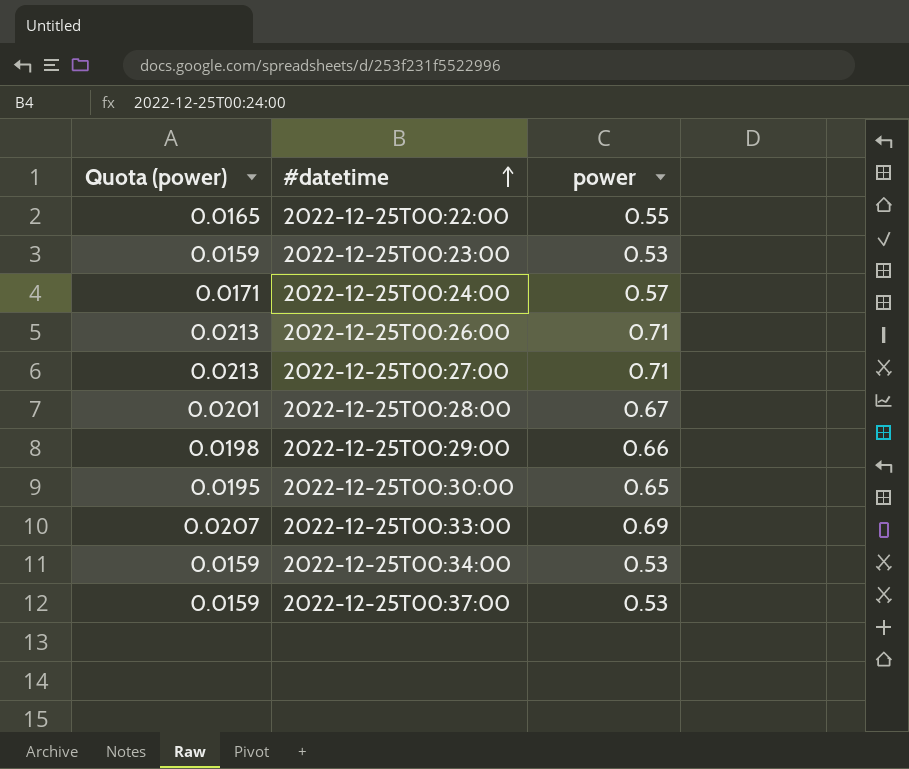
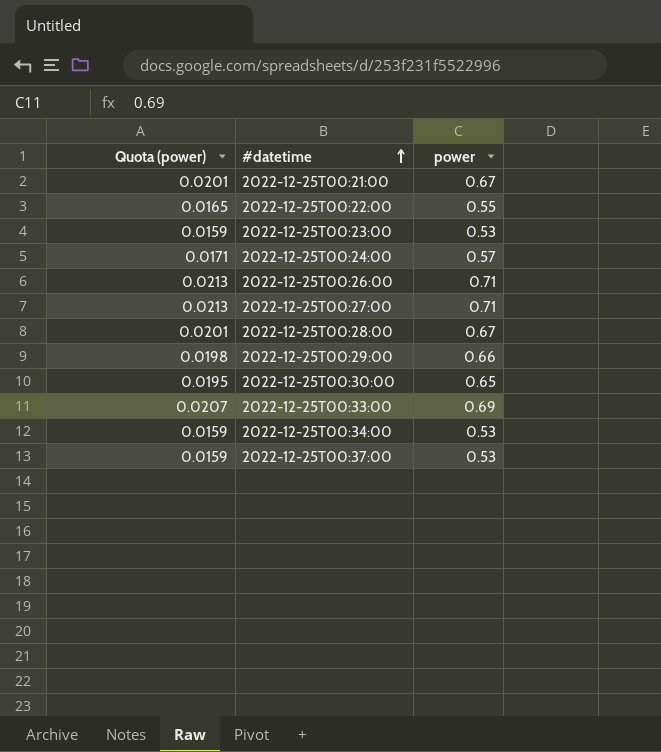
row 2022-12-25T00:21:00: none -> 0.0201 | 0.67

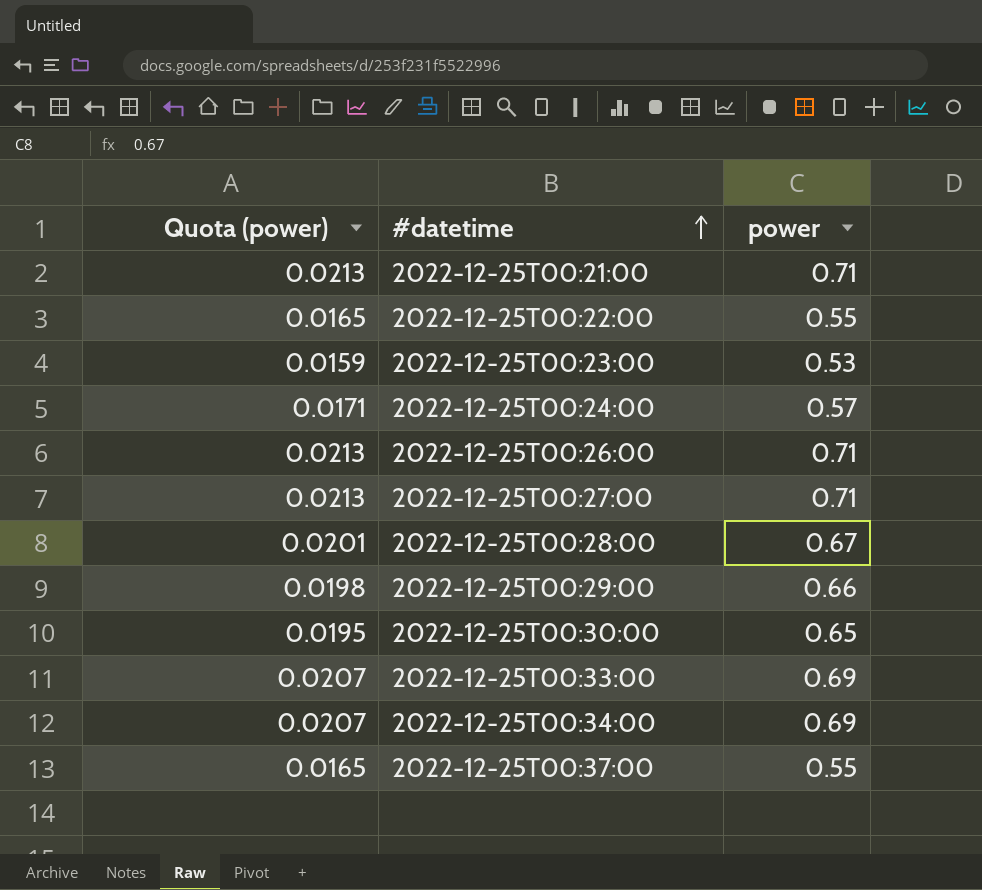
2022-12-25T00:21:00 | Quota (power): 0.0201 -> 0.0213
2022-12-25T00:21:00 | power: 0.67 -> 0.71
2022-12-25T00:34:00 | Quota (power): 0.0159 -> 0.0207
2022-12-25T00:34:00 | power: 0.53 -> 0.69
2022-12-25T00:37:00 | Quota (power): 0.0159 -> 0.0165
2022-12-25T00:37:00 | power: 0.53 -> 0.55

